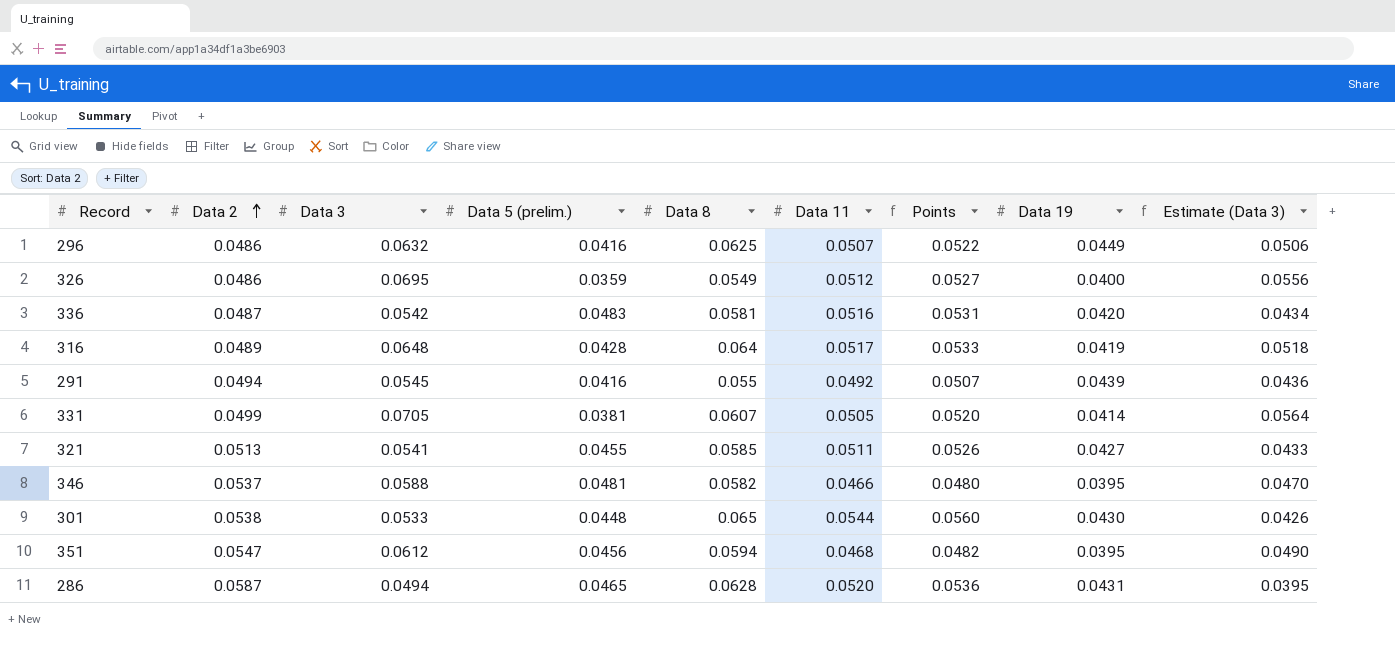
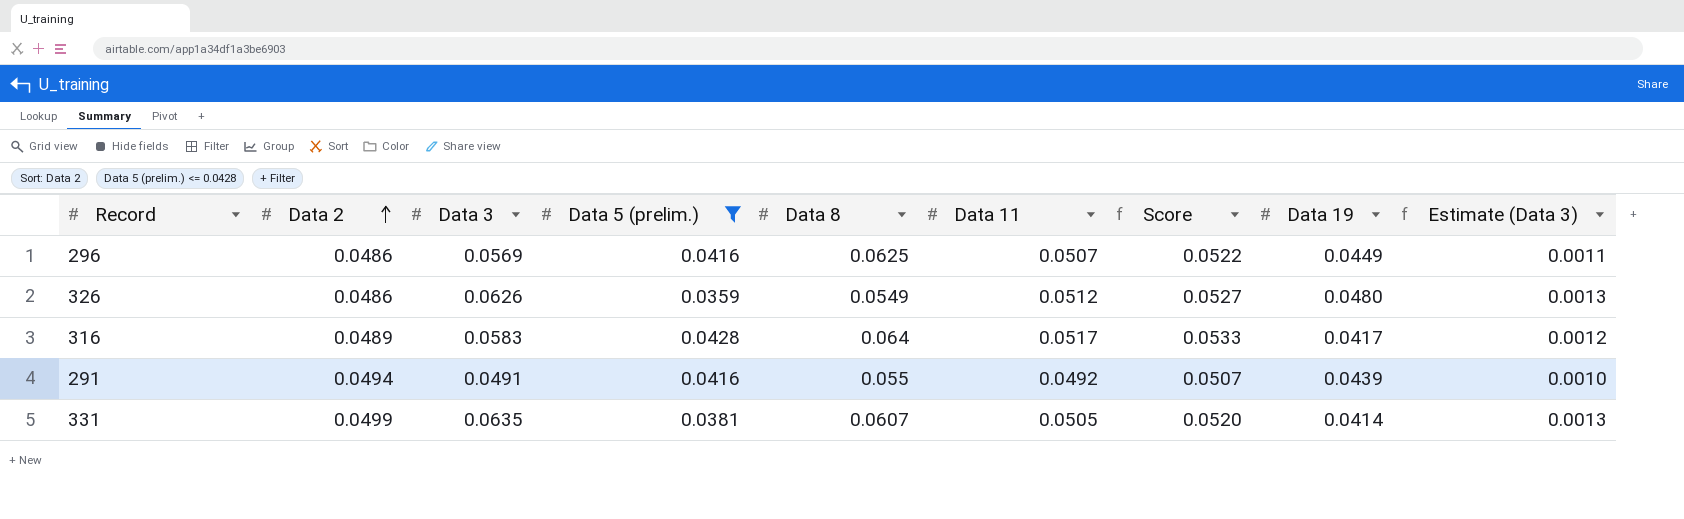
filter: none -> Data 5 (prelim.) <= 0.0428
column name: Points -> Score
column Estimate (Data 3) | formula: [Data 3] * 0.8 -> [Data 3] * 0.02
296 | Data 3: 0.0632 -> 0.0569
326 | Data 3: 0.0695 -> 0.0626
326 | Data 19: 0.0400 -> 0.0480
316 | Data 3: 0.0648 -> 0.0583
316 | Data 19: 0.0419 -> 0.0417
291 | Data 3: 0.0545 -> 0.0491
331 | Data 3: 0.0705 -> 0.0635

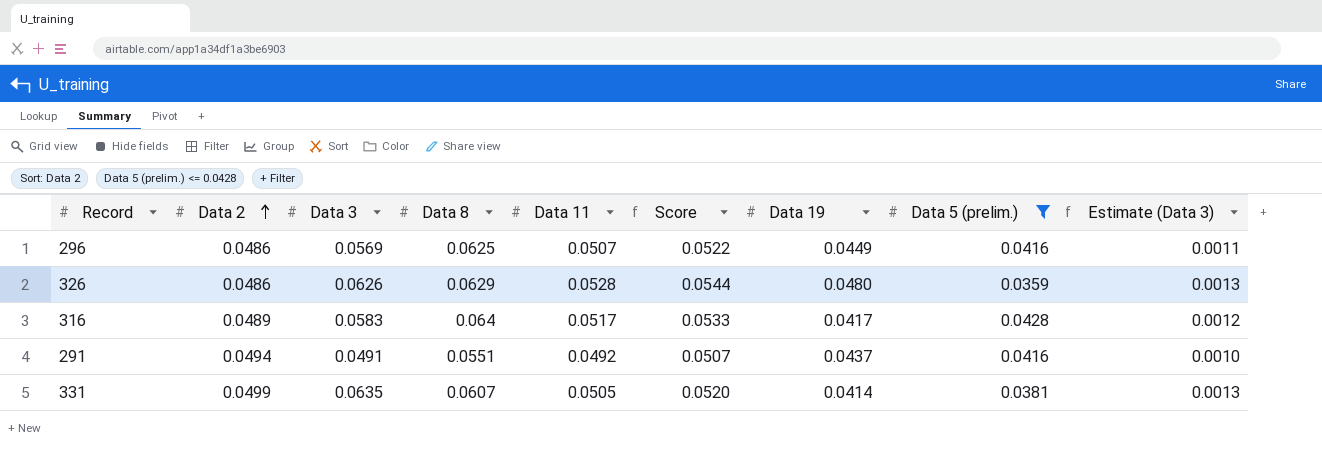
column Data 5 (prelim.) | position: 4 -> 8
326 | Data 8: 0.0549 -> 0.0629
326 | Data 11: 0.0512 -> 0.0528
326 | Score: 0.0527 -> 0.0544
291 | Data 8: 0.055 -> 0.0551
291 | Data 19: 0.0439 -> 0.0437

